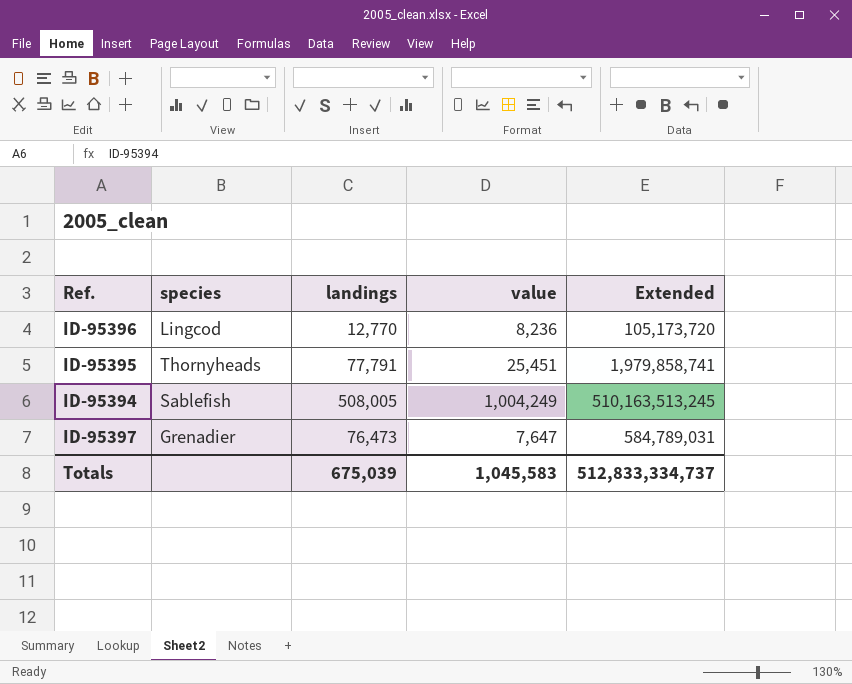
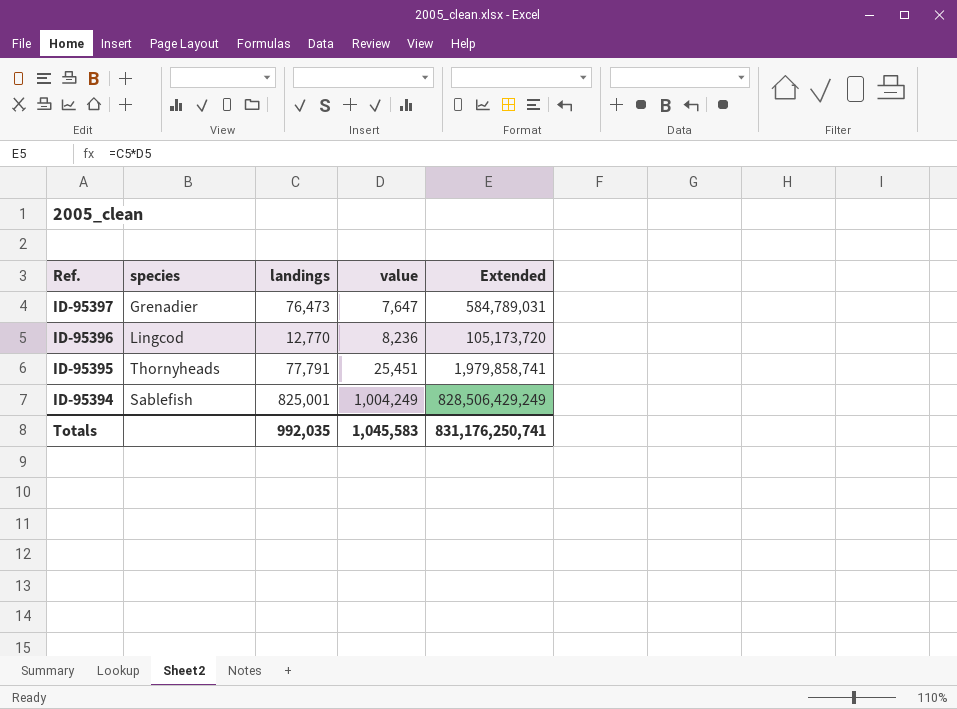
row order: none -> Ref. descending
ID-95394 | landings: 508,005 -> 825,001
ID-95394 | Extended: 510,163,513,245 -> 828,506,429,249
Totals | landings: 675,039 -> 992,035
Totals | Extended: 512,833,334,737 -> 831,176,250,741

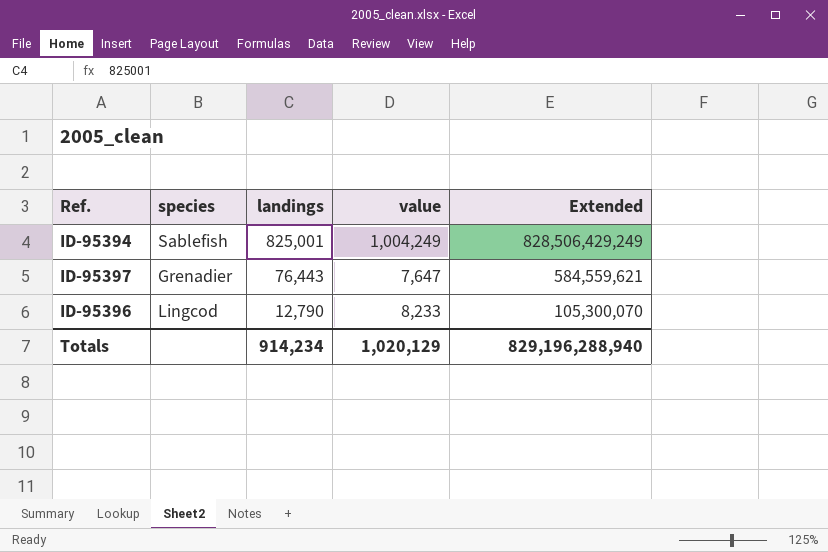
row order: Ref. descending -> landings descending
row ID-95395: Thornyheads | 77,791 | 25,451 | 1,979,858,741 -> none
ID-95397 | landings: 76,473 -> 76,443
ID-95397 | Extended: 584,789,031 -> 584,559,621
ID-95396 | landings: 12,770 -> 12,790
ID-95396 | value: 8,236 -> 8,233
ID-95396 | Extended: 105,173,720 -> 105,300,070
Totals | landings: 992,035 -> 914,234
Totals | value: 1,045,583 -> 1,020,129
Totals | Extended: 831,176,250,741 -> 829,196,288,940

